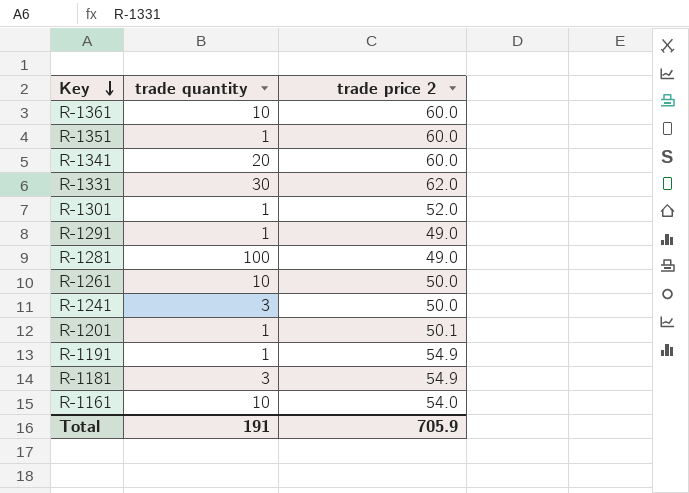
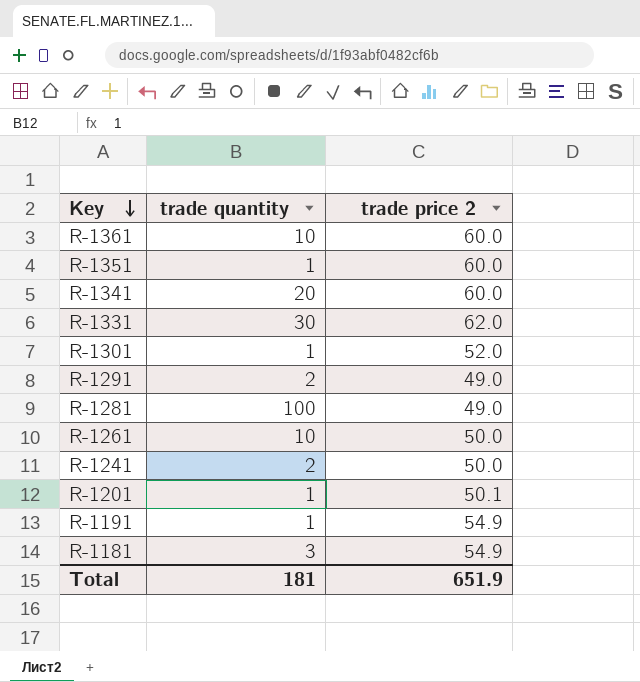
row R-1161: 10 | 54.0 -> none
R-1291 | trade quantity: 1 -> 2
R-1241 | trade quantity: 3 -> 2
Total | trade quantity: 191 -> 181
Total | trade price 2: 705.9 -> 651.9

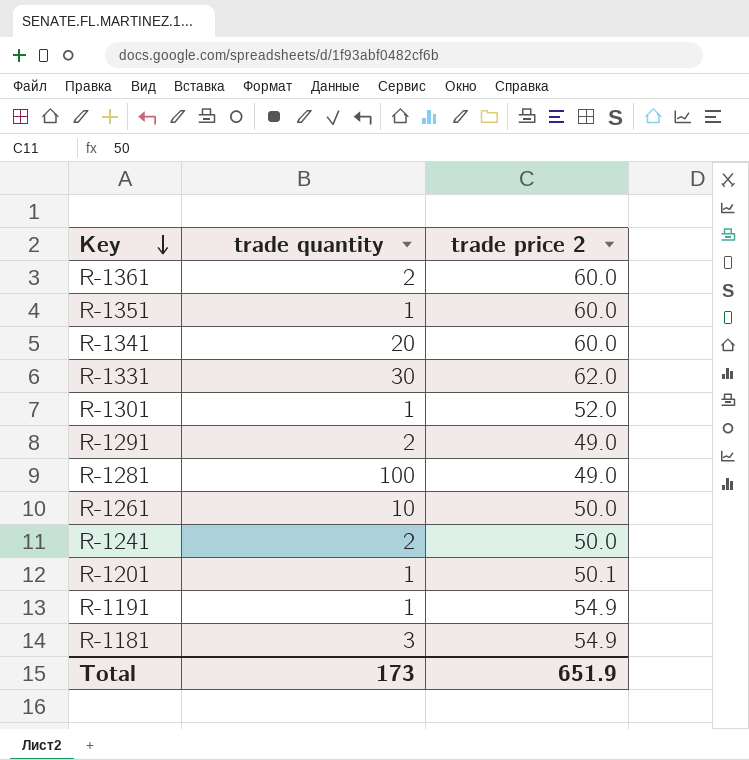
R-1361 | trade quantity: 10 -> 2
Total | trade quantity: 181 -> 173

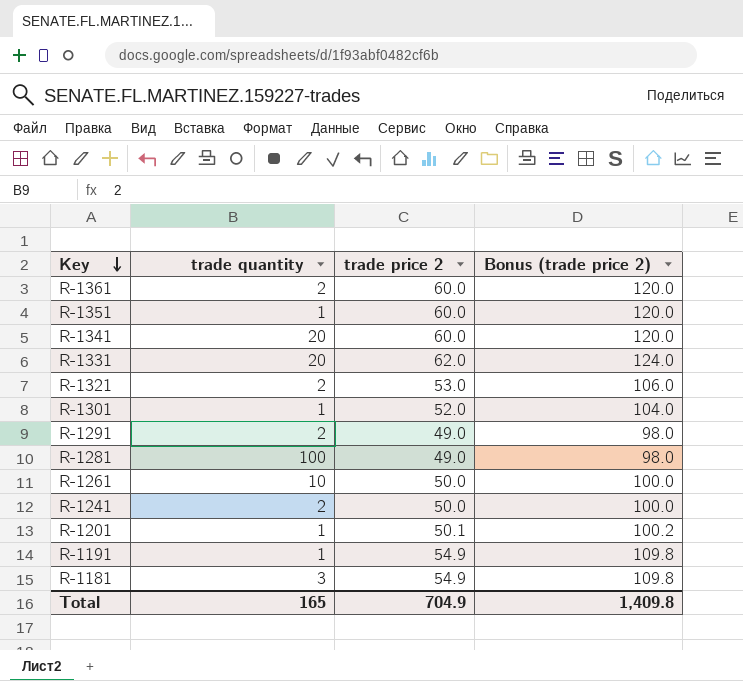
column Bonus (trade price 2) | formula: none -> [trade price 2] * 2
R-1331 | trade quantity: 30 -> 20
row R-1321: none -> 2 | 53.0 | 106.0
Total | trade quantity: 173 -> 165
Total | trade price 2: 651.9 -> 704.9

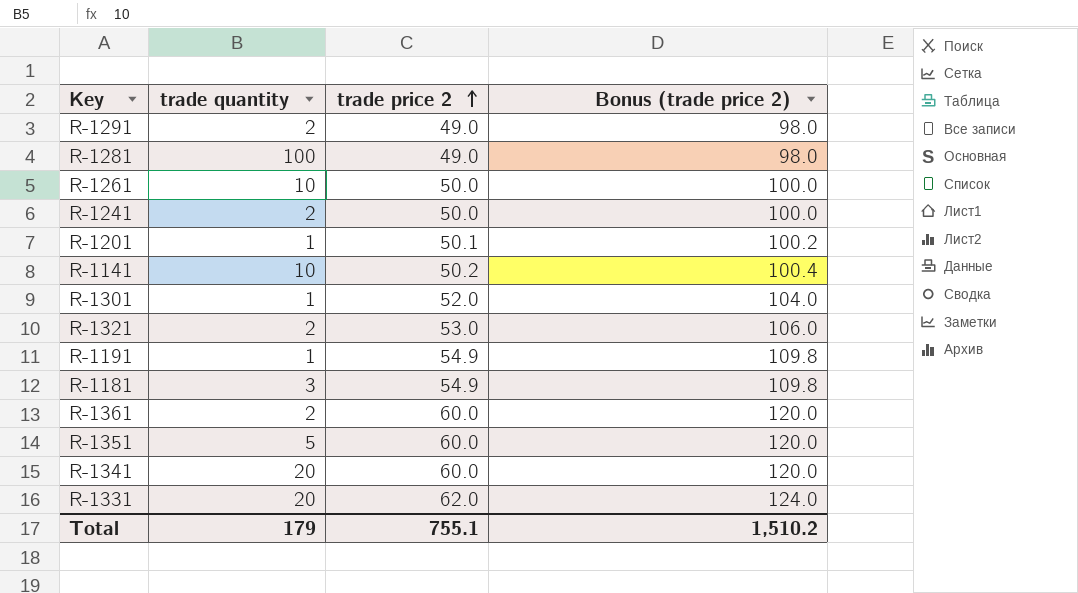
row order: Key descending -> trade price 2 ascending
row R-1141: none -> 10 | 50.2 | 100.4
R-1351 | trade quantity: 1 -> 5
Total | trade quantity: 165 -> 179
Total | trade price 2: 704.9 -> 755.1
Total | Bonus (trade price 2): 1,409.8 -> 1,510.2

